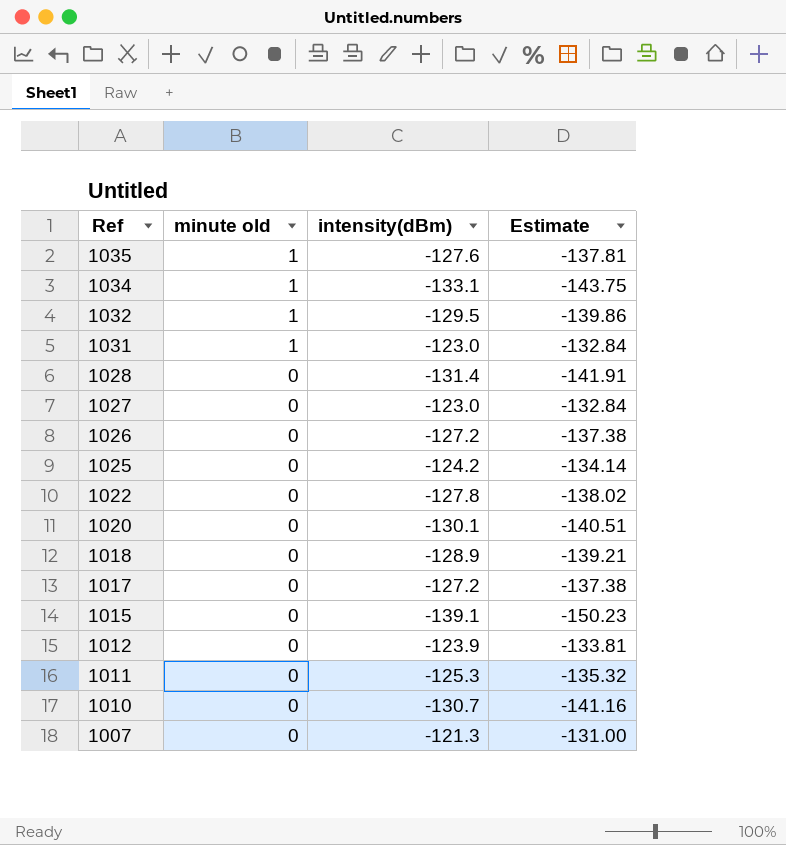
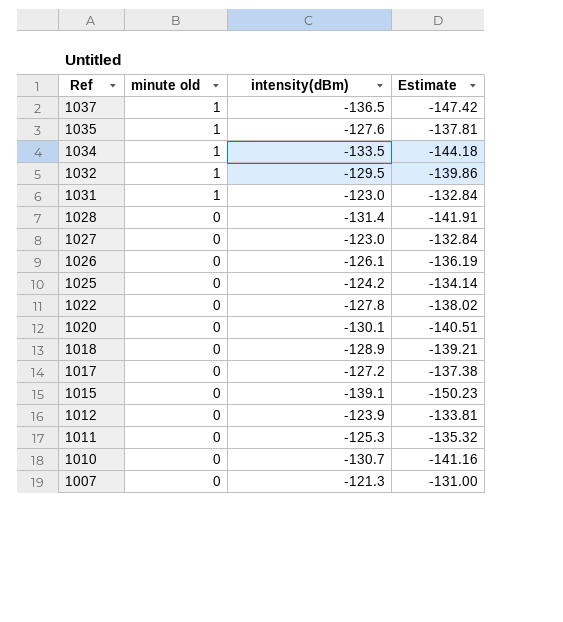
row 1037: none -> 1 | -136.5 | -147.42
1034 | intensity(dBm): -133.1 -> -133.5
1034 | Estimate: -143.75 -> -144.18
1026 | intensity(dBm): -127.2 -> -126.1
1026 | Estimate: -137.38 -> -136.19

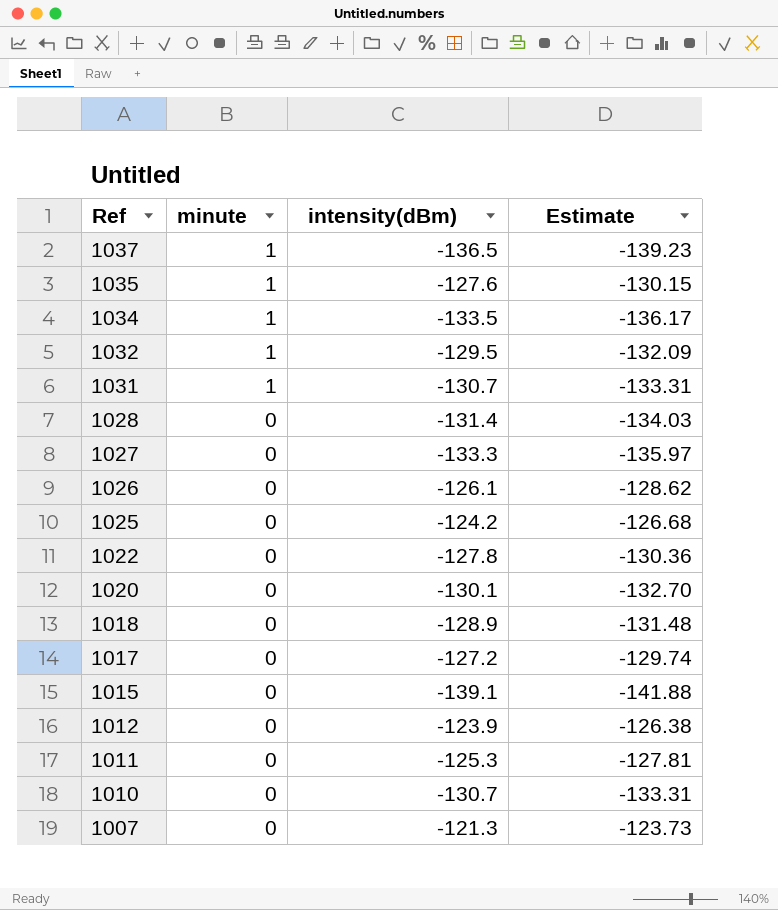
column name: minute old -> minute
column Estimate | formula: [intensity(dBm)] * 1.08 -> [intensity(dBm)] * 1.02
1031 | intensity(dBm): -123.0 -> -130.7
1027 | intensity(dBm): -123.0 -> -133.3

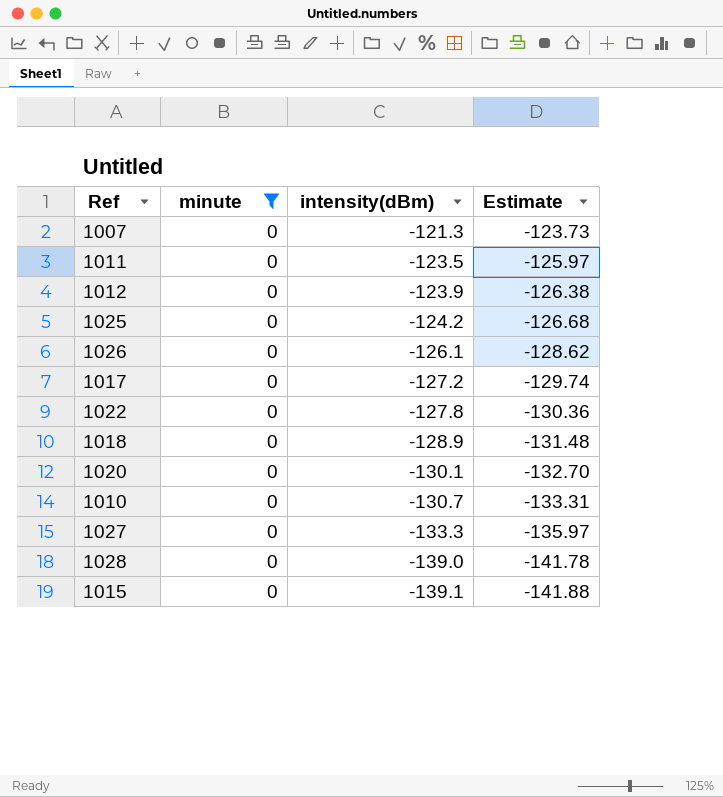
filter: none -> minute = 0
row order: Ref descending -> intensity(dBm) descending
1011 | intensity(dBm): -125.3 -> -123.5
1011 | Estimate: -127.81 -> -125.97
1028 | intensity(dBm): -131.4 -> -139.0
1028 | Estimate: -134.03 -> -141.78

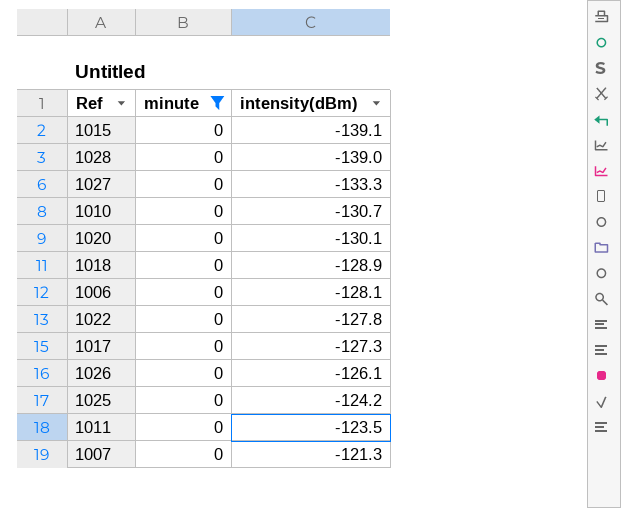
row order: intensity(dBm) descending -> intensity(dBm) ascending
column Estimate | formula: [intensity(dBm)] * 1.02 -> none
row 1012: 0 | -123.9 | -126.38 -> none
row 1006: none -> 0 | -128.1
1017 | intensity(dBm): -127.2 -> -127.3

